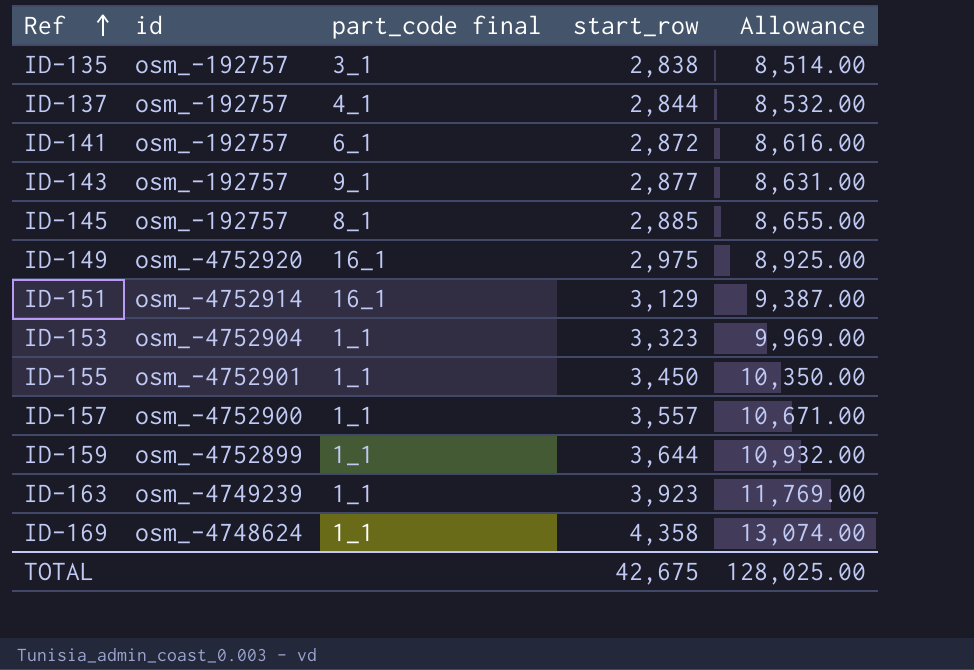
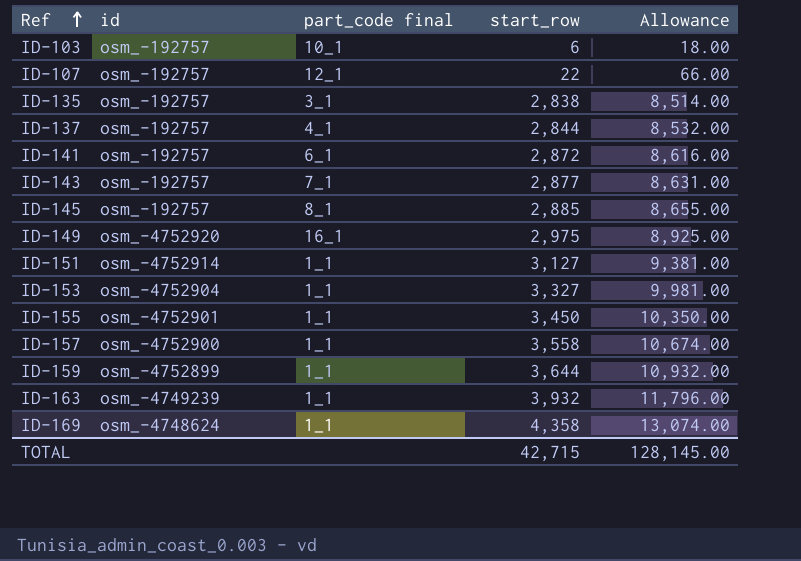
row ID-103: none -> osm_-192757 | 10_1 | 6 | 18.00
row ID-107: none -> osm_-192757 | 12_1 | 22 | 66.00
ID-143 | part_code final: 9_1 -> 7_1
ID-151 | part_code final: 16_1 -> 1_1
ID-151 | start_row: 3,129 -> 3,127
ID-151 | Allowance: 9,387.00 -> 9,381.00
ID-153 | start_row: 3,323 -> 3,327
ID-153 | Allowance: 9,969.00 -> 9,981.00
ID-157 | start_row: 3,557 -> 3,558
ID-157 | Allowance: 10,671.00 -> 10,674.00
ID-163 | start_row: 3,923 -> 3,932
ID-163 | Allowance: 11,769.00 -> 11,796.00
TOTAL | start_row: 42,675 -> 42,715
TOTAL | Allowance: 128,025.00 -> 128,145.00

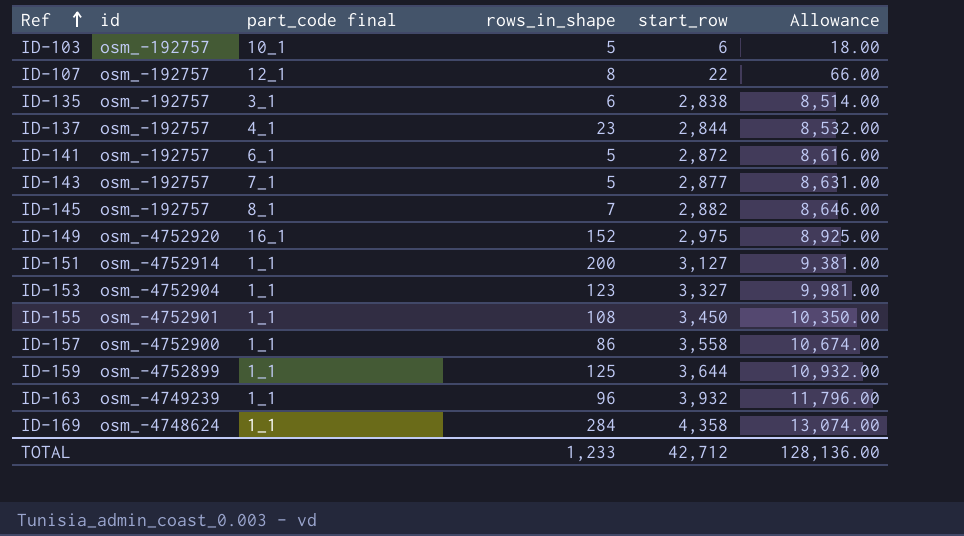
column rows_in_shape | position: none -> 4
ID-145 | start_row: 2,885 -> 2,882
ID-145 | Allowance: 8,655.00 -> 8,646.00
TOTAL | start_row: 42,715 -> 42,712
TOTAL | Allowance: 128,145.00 -> 128,136.00

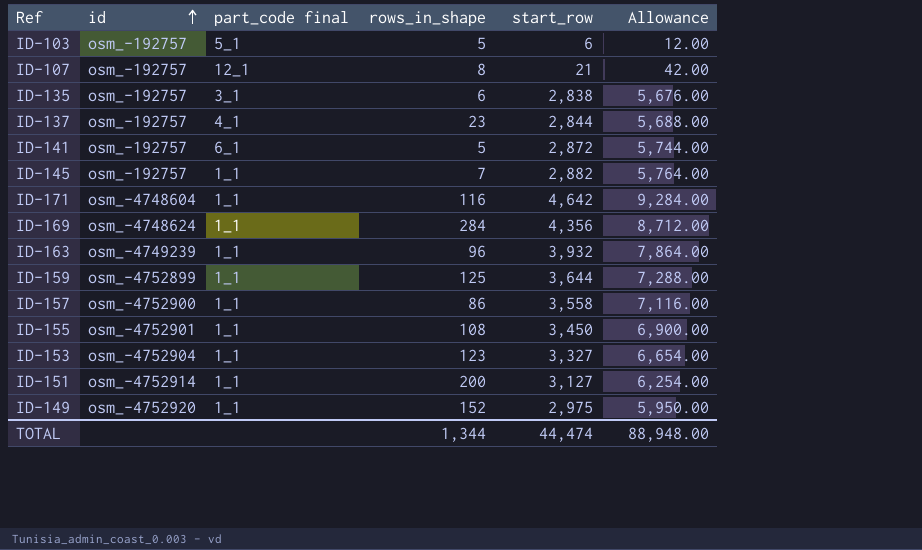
row order: Ref ascending -> id ascending
column Allowance | formula: [start_row] * 3 -> [start_row] * 2
row ID-143: osm_-192757 | 7_1 | 5 | 2,877 | 8,631.00 -> none
ID-103 | part_code final: 10_1 -> 5_1
ID-107 | start_row: 22 -> 21
ID-145 | part_code final: 8_1 -> 1_1
row ID-171: none -> osm_-4748604 | 1_1 | 116 | 4,642 | 9,284.00
ID-169 | start_row: 4,358 -> 4,356
ID-149 | part_code final: 16_1 -> 1_1
TOTAL | rows_in_shape: 1,233 -> 1,344
TOTAL | start_row: 42,712 -> 44,474
TOTAL | Allowance: 128,136.00 -> 88,948.00

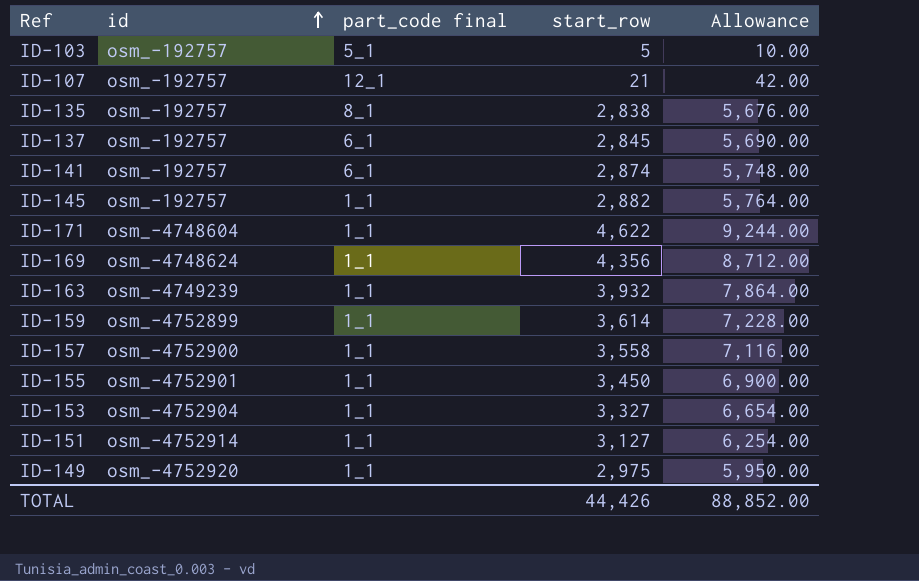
column rows_in_shape | position: 4 -> none
ID-103 | start_row: 6 -> 5
ID-103 | Allowance: 12.00 -> 10.00
ID-135 | part_code final: 3_1 -> 8_1
ID-137 | part_code final: 4_1 -> 6_1
ID-137 | start_row: 2,844 -> 2,845
ID-137 | Allowance: 5,688.00 -> 5,690.00
ID-141 | start_row: 2,872 -> 2,874
ID-141 | Allowance: 5,744.00 -> 5,748.00
ID-171 | start_row: 4,642 -> 4,622
ID-171 | Allowance: 9,284.00 -> 9,244.00
ID-159 | start_row: 3,644 -> 3,614
ID-159 | Allowance: 7,288.00 -> 7,228.00
TOTAL | start_row: 44,474 -> 44,426
TOTAL | Allowance: 88,948.00 -> 88,852.00

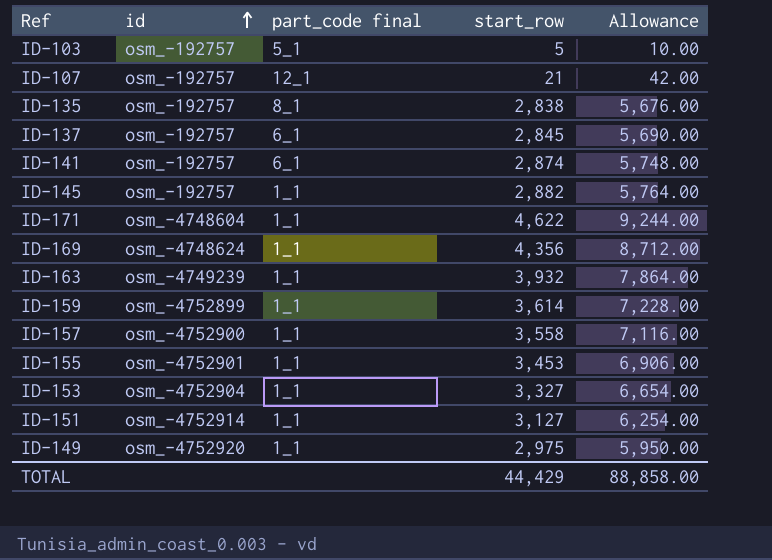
ID-155 | start_row: 3,450 -> 3,453
ID-155 | Allowance: 6,900.00 -> 6,906.00
TOTAL | start_row: 44,426 -> 44,429
TOTAL | Allowance: 88,852.00 -> 88,858.00

